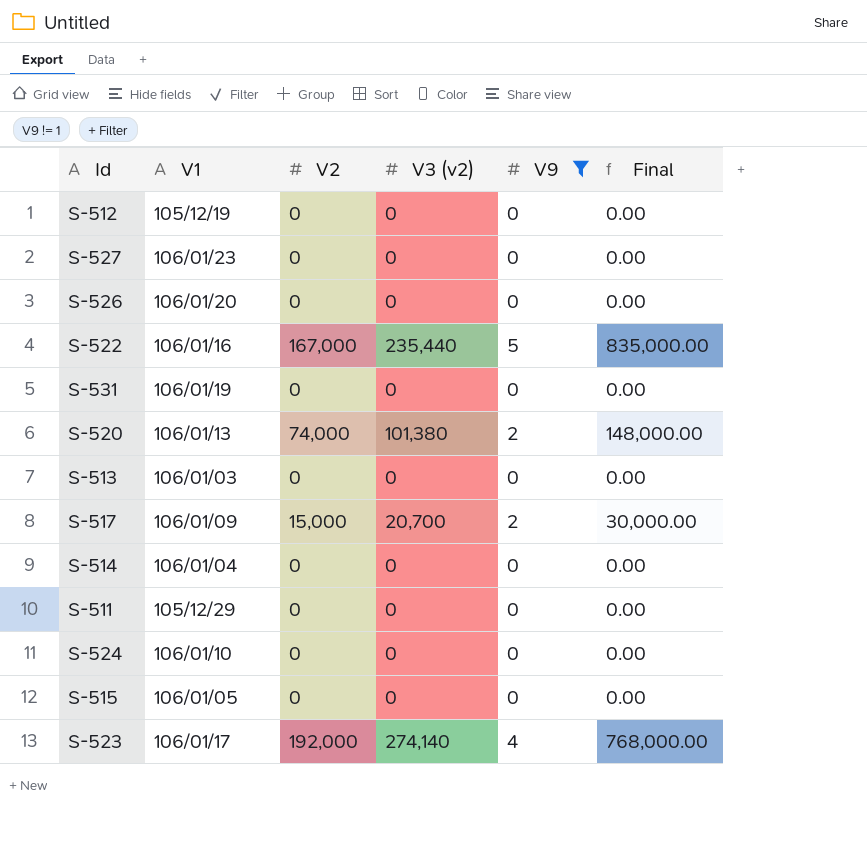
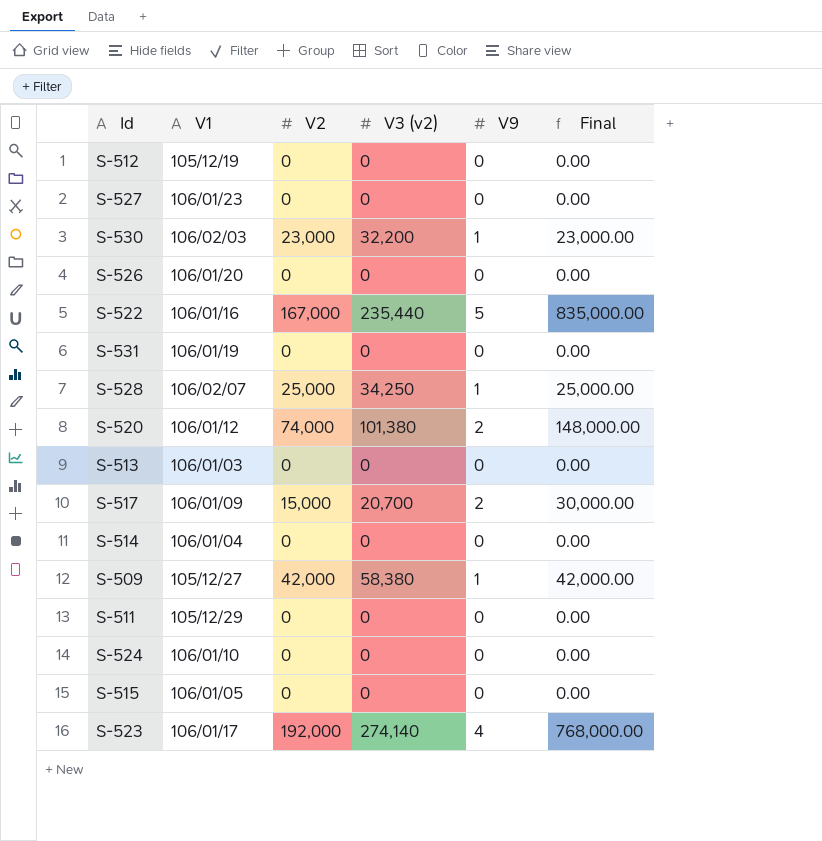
filter: V9 != 1 -> none
S-520 | V1: 106/01/13 -> 106/01/12

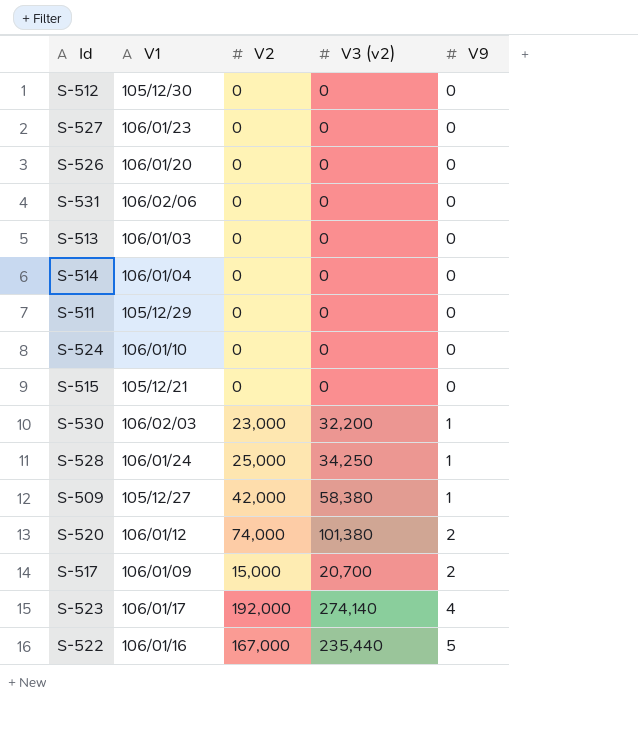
row order: none -> V9 ascending
column Final | formula: [V2] * [V9] -> none
S-512 | V1: 105/12/19 -> 105/12/30
S-531 | V1: 106/01/19 -> 106/02/06
S-515 | V1: 106/01/05 -> 105/12/21
S-528 | V1: 106/02/07 -> 106/01/24

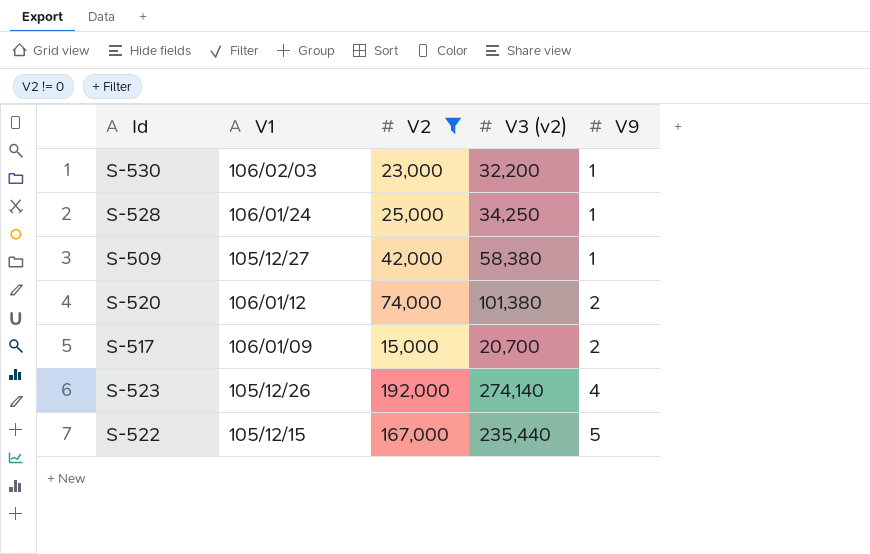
filter: none -> V2 != 0
S-523 | V1: 106/01/17 -> 105/12/26
S-522 | V1: 106/01/16 -> 105/12/15

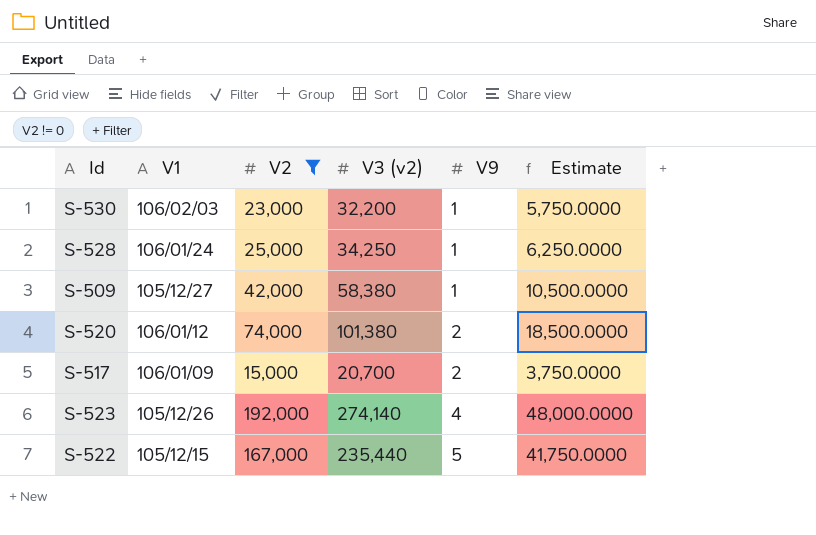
column Estimate | formula: none -> [V2] * 0.25

